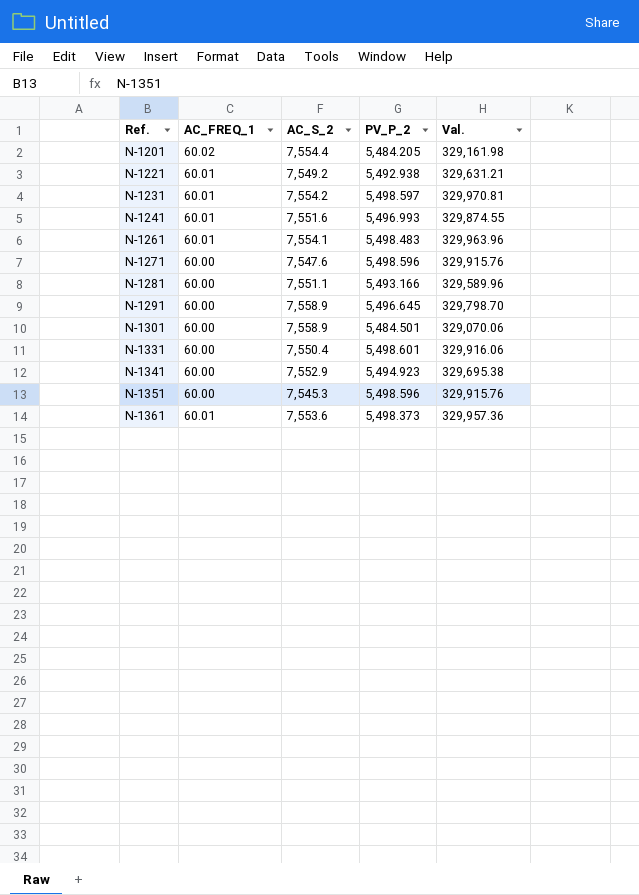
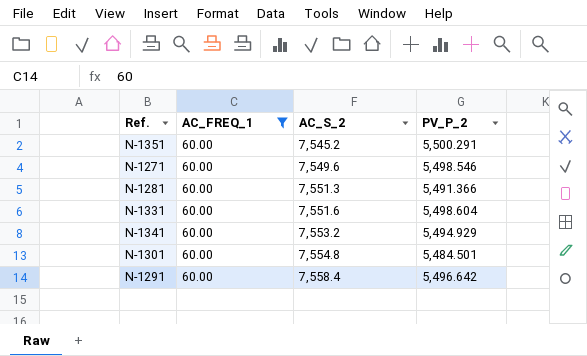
filter: none -> AC_FREQ_1 = 60.00
row order: Ref. ascending -> AC_S_2 ascending
column Val. | formula: [AC_FREQ_1] * [PV_P_2] -> none
N-1351 | AC_S_2: 7,545.3 -> 7,545.2
N-1351 | PV_P_2: 5,498.596 -> 5,500.291
N-1271 | AC_S_2: 7,547.6 -> 7,549.6
N-1271 | PV_P_2: 5,498.596 -> 5,498.546
N-1281 | AC_S_2: 7,551.1 -> 7,551.3
N-1281 | PV_P_2: 5,493.166 -> 5,491.366
N-1331 | AC_S_2: 7,550.4 -> 7,551.6
N-1331 | PV_P_2: 5,498.601 -> 5,498.604
N-1341 | AC_S_2: 7,552.9 -> 7,553.2
N-1341 | PV_P_2: 5,494.923 -> 5,494.929
N-1301 | AC_S_2: 7,558.9 -> 7,554.8
N-1291 | AC_S_2: 7,558.9 -> 7,558.4
N-1291 | PV_P_2: 5,496.645 -> 5,496.642

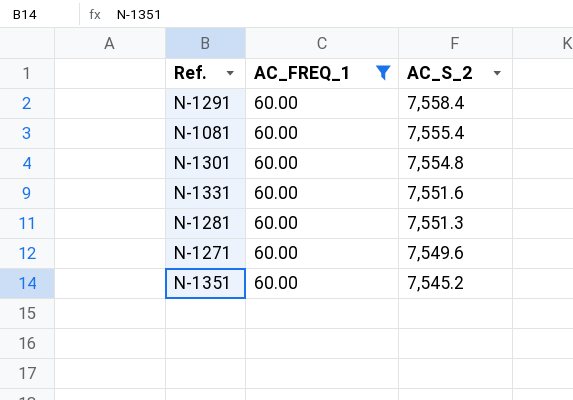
row order: AC_S_2 ascending -> AC_S_2 descending
column PV_P_2 | position: 4 -> none
row N-1341: 60.00 | 7,553.2 | 5,494.929 -> none
row N-1081: none -> 60.00 | 7,555.4

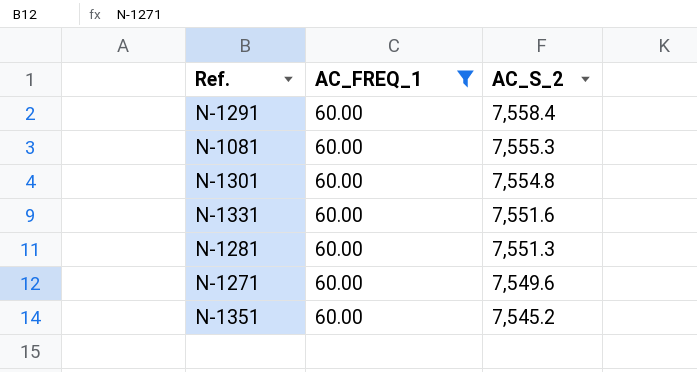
N-1081 | AC_S_2: 7,555.4 -> 7,555.3

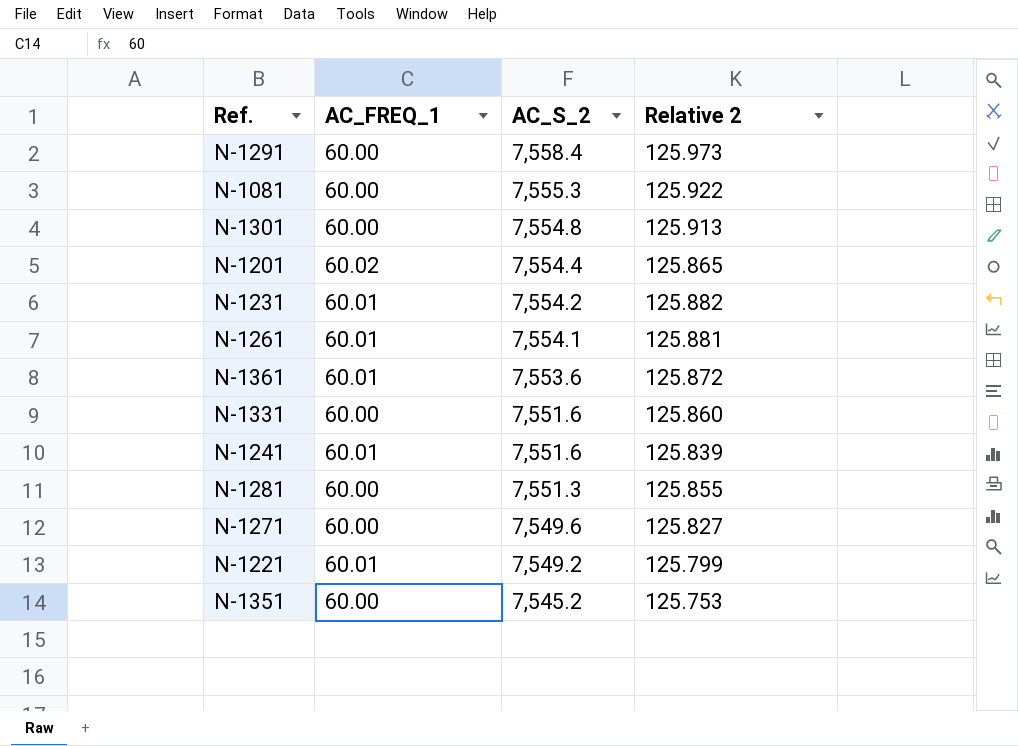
filter: AC_FREQ_1 = 60.00 -> none
column Relative 2 | formula: none -> [AC_S_2] / [AC_FREQ_1]

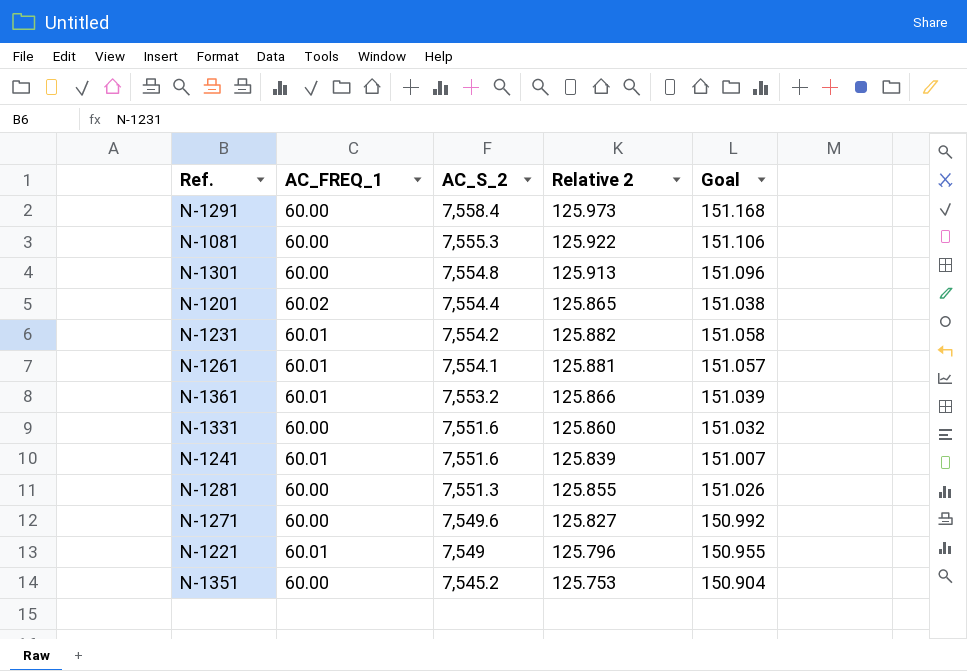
column Goal | formula: none -> [Relative 2] * 1.2
N-1361 | AC_S_2: 7,553.6 -> 7,553.2
N-1361 | Relative 2: 125.872 -> 125.866
N-1221 | AC_S_2: 7,549.2 -> 7,549
N-1221 | Relative 2: 125.799 -> 125.796

